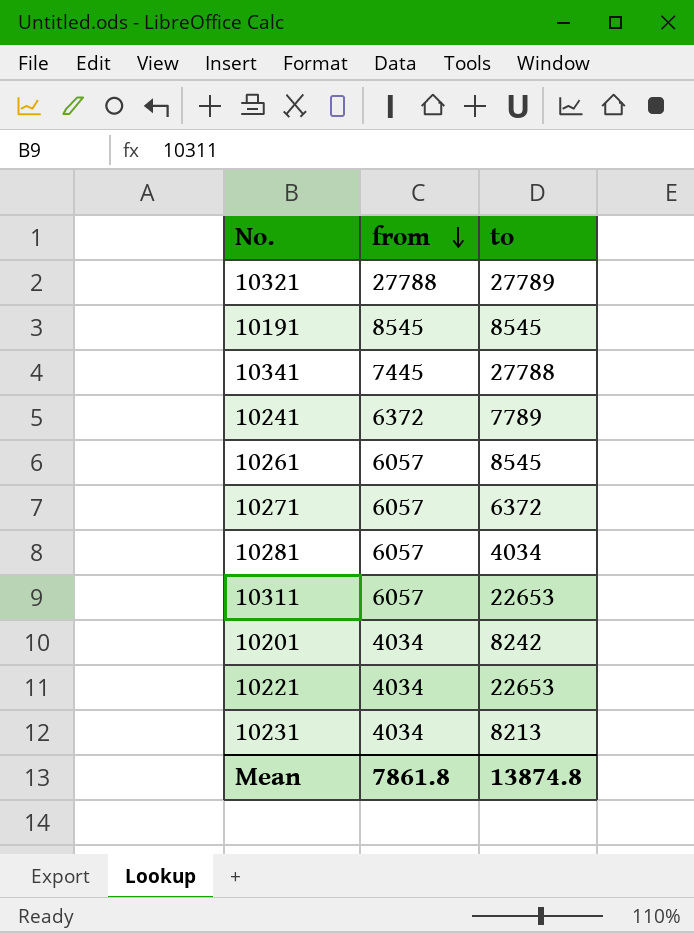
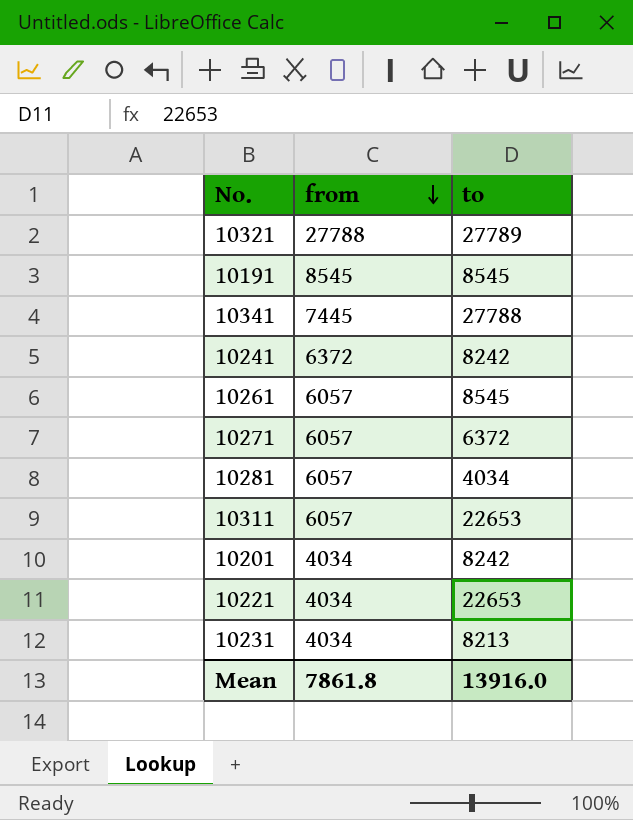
10241 | to: 7789 -> 8242
Mean | to: 13874.8 -> 13916.0

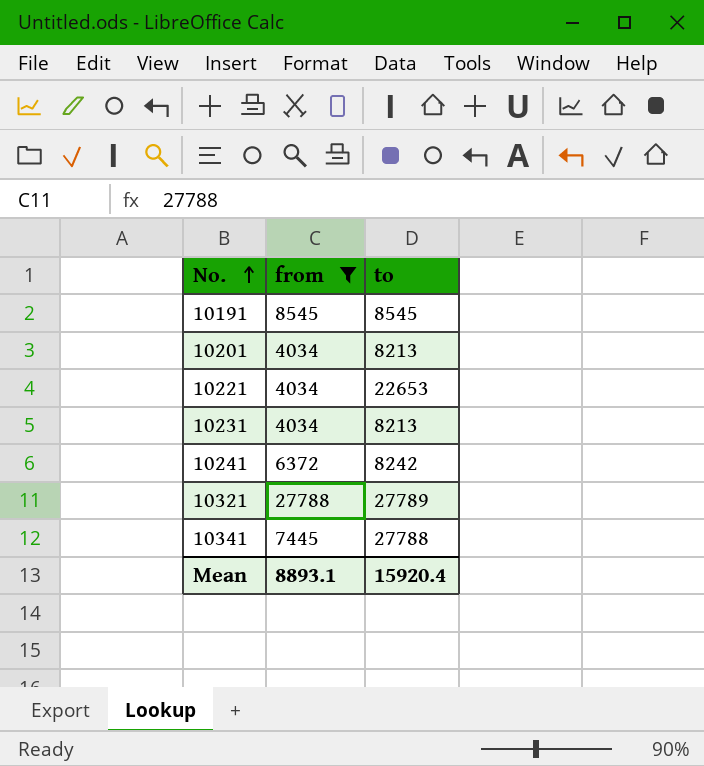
filter: none -> from != 6057
row order: from descending -> No. ascending
10201 | to: 8242 -> 8213
Mean | from: 7861.8 -> 8893.1
Mean | to: 13916.0 -> 15920.4

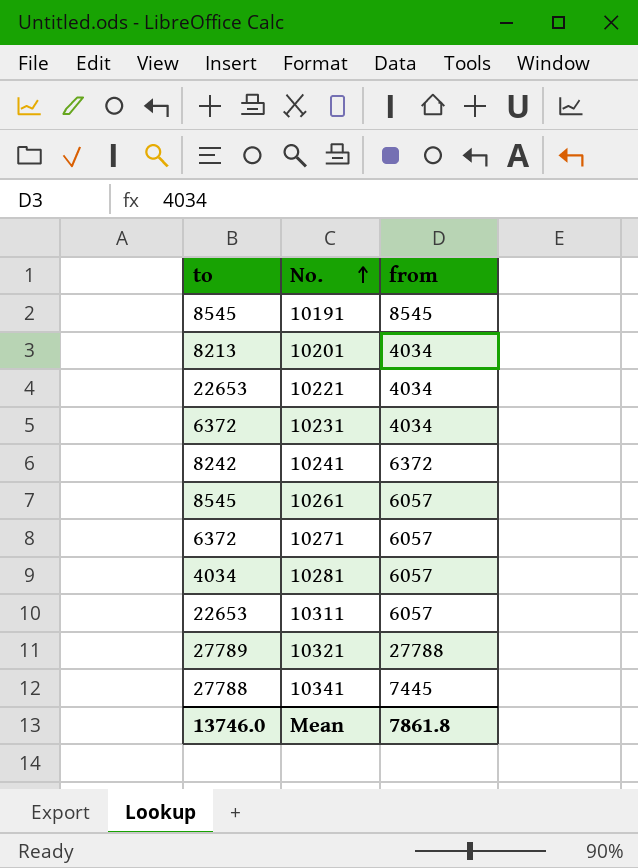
filter: from != 6057 -> none
column to | position: 3 -> 1
10231 | to: 8213 -> 6372
Mean | to: 15920.4 -> 13746.0
Mean | from: 8893.1 -> 7861.8

